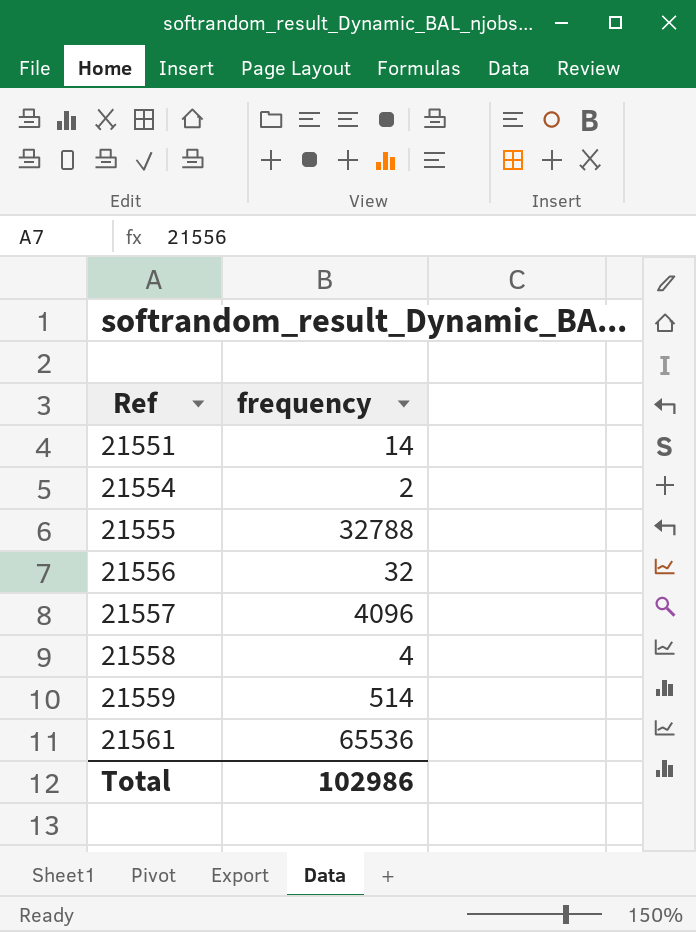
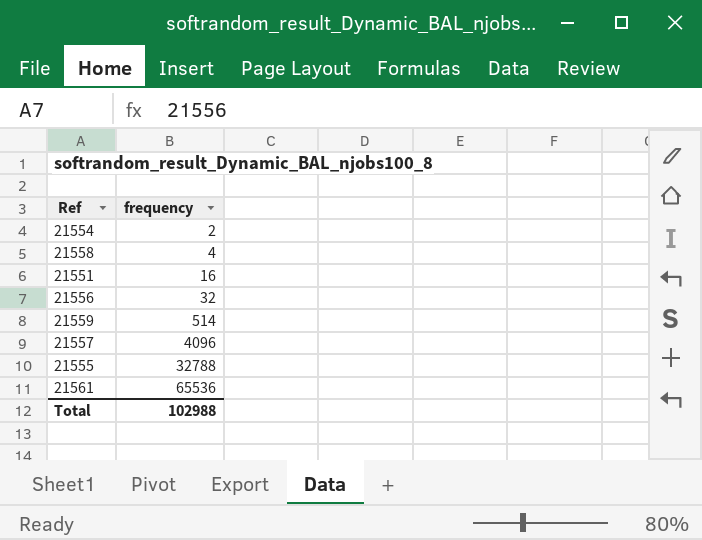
row order: Ref ascending -> frequency ascending
21551 | frequency: 14 -> 16
Total | frequency: 102986 -> 102988

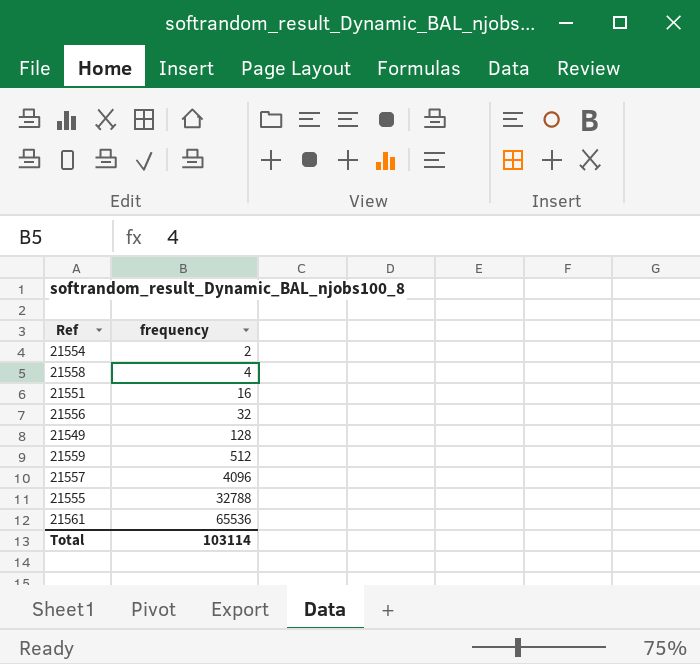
row 21549: none -> 128
21559 | frequency: 514 -> 512
Total | frequency: 102988 -> 103114

